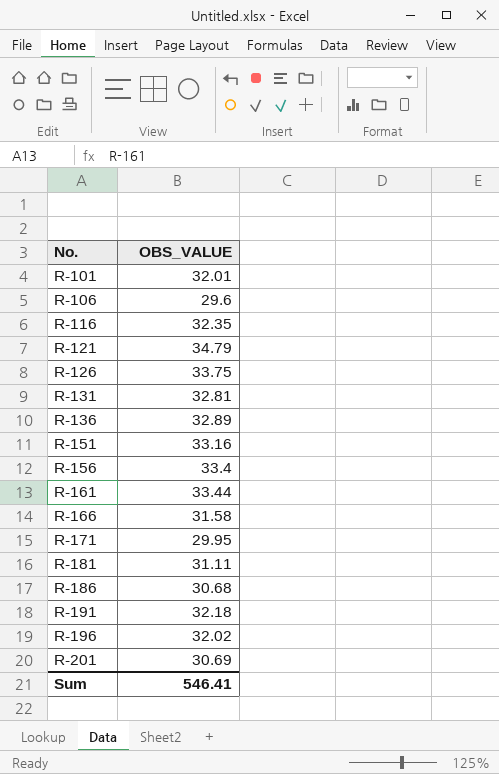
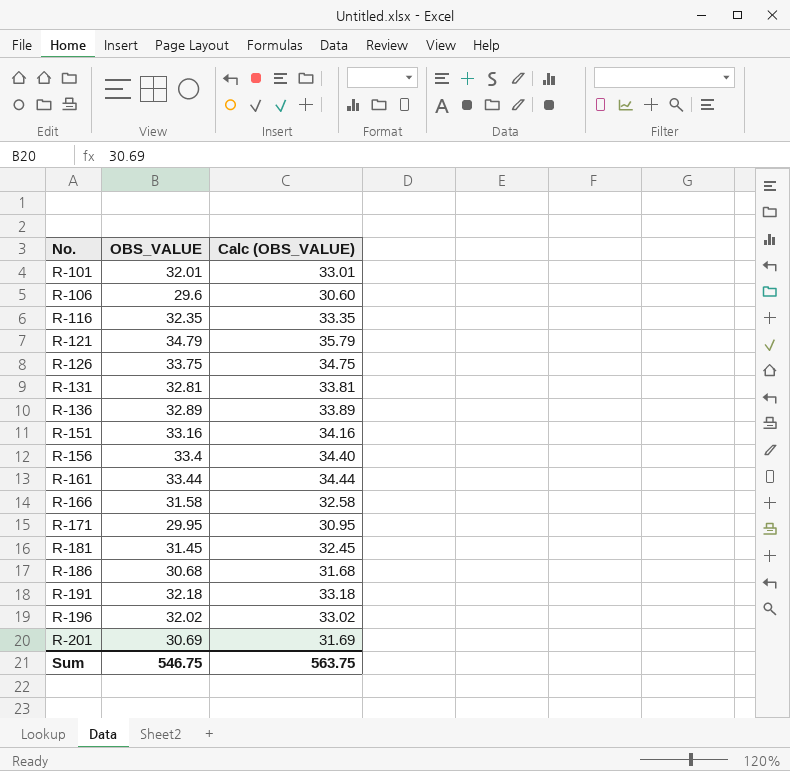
column Calc (OBS_VALUE) | formula: none -> [OBS_VALUE] + 1
R-181 | OBS_VALUE: 31.11 -> 31.45
Sum | OBS_VALUE: 546.41 -> 546.75

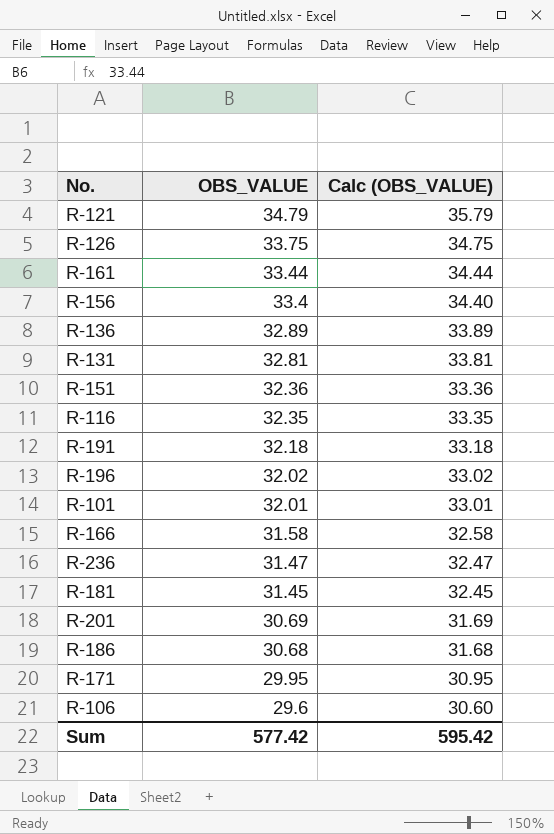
row order: No. ascending -> OBS_VALUE descending
R-151 | OBS_VALUE: 33.16 -> 32.36
R-151 | Calc (OBS_VALUE): 34.16 -> 33.36
row R-236: none -> 31.47 | 32.47
Sum | OBS_VALUE: 546.75 -> 577.42
Sum | Calc (OBS_VALUE): 563.75 -> 595.42

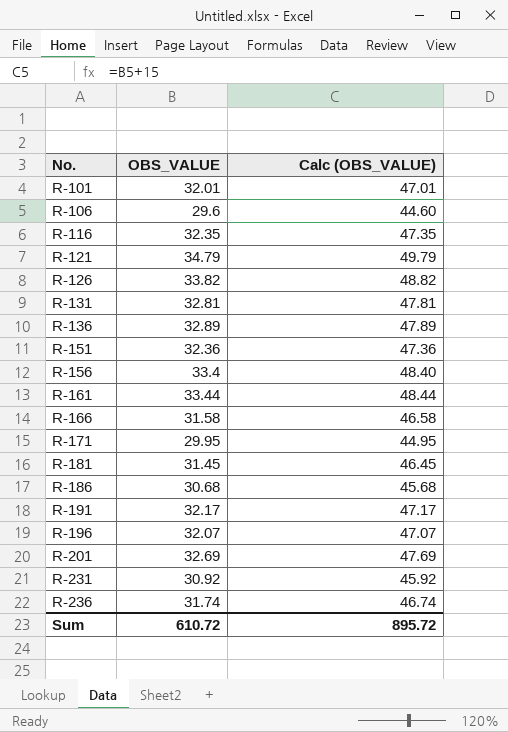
row order: OBS_VALUE descending -> No. ascending
column Calc (OBS_VALUE) | formula: [OBS_VALUE] + 1 -> [OBS_VALUE] + 15
R-126 | OBS_VALUE: 33.75 -> 33.82
R-191 | OBS_VALUE: 32.18 -> 32.17
R-196 | OBS_VALUE: 32.02 -> 32.07
R-201 | OBS_VALUE: 30.69 -> 32.69
row R-231: none -> 30.92 | 45.92
R-236 | OBS_VALUE: 31.47 -> 31.74
Sum | OBS_VALUE: 577.42 -> 610.72
Sum | Calc (OBS_VALUE): 595.42 -> 895.72

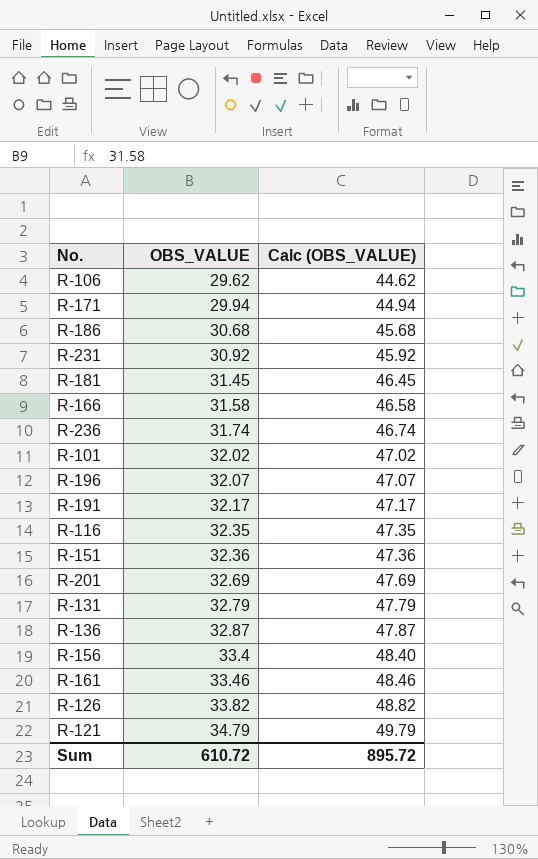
row order: No. ascending -> OBS_VALUE ascending
R-106 | OBS_VALUE: 29.6 -> 29.62
R-106 | Calc (OBS_VALUE): 44.60 -> 44.62
R-171 | OBS_VALUE: 29.95 -> 29.94
R-171 | Calc (OBS_VALUE): 44.95 -> 44.94
R-101 | OBS_VALUE: 32.01 -> 32.02
R-101 | Calc (OBS_VALUE): 47.01 -> 47.02
R-131 | OBS_VALUE: 32.81 -> 32.79
R-131 | Calc (OBS_VALUE): 47.81 -> 47.79
R-136 | OBS_VALUE: 32.89 -> 32.87
R-136 | Calc (OBS_VALUE): 47.89 -> 47.87
R-161 | OBS_VALUE: 33.44 -> 33.46
R-161 | Calc (OBS_VALUE): 48.44 -> 48.46

